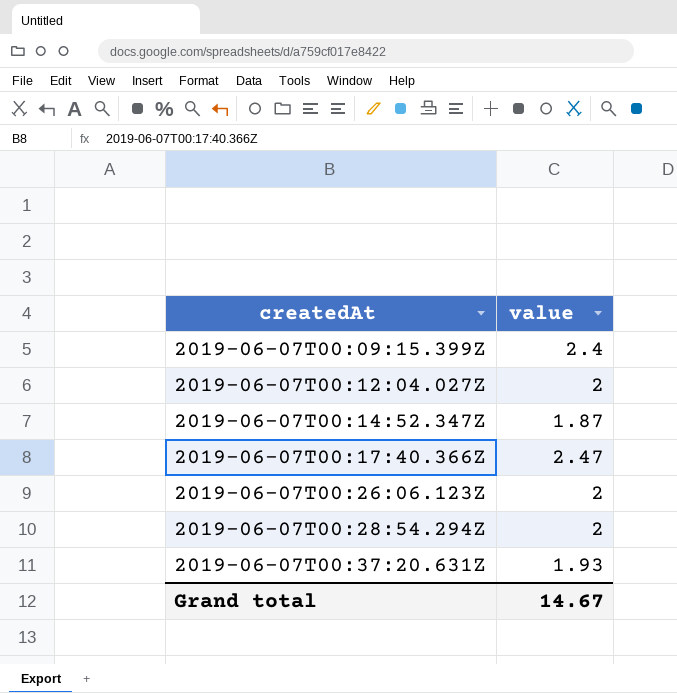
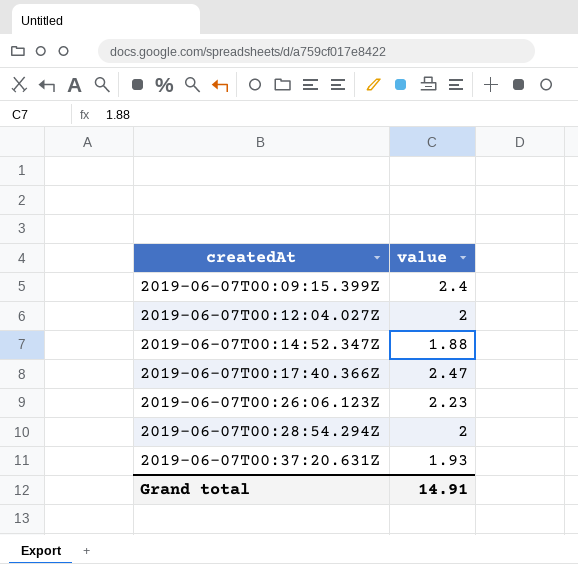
2019-06-07T00:14:52.347Z | value: 1.87 -> 1.88
2019-06-07T00:26:06.123Z | value: 2 -> 2.23
Grand total | value: 14.67 -> 14.91

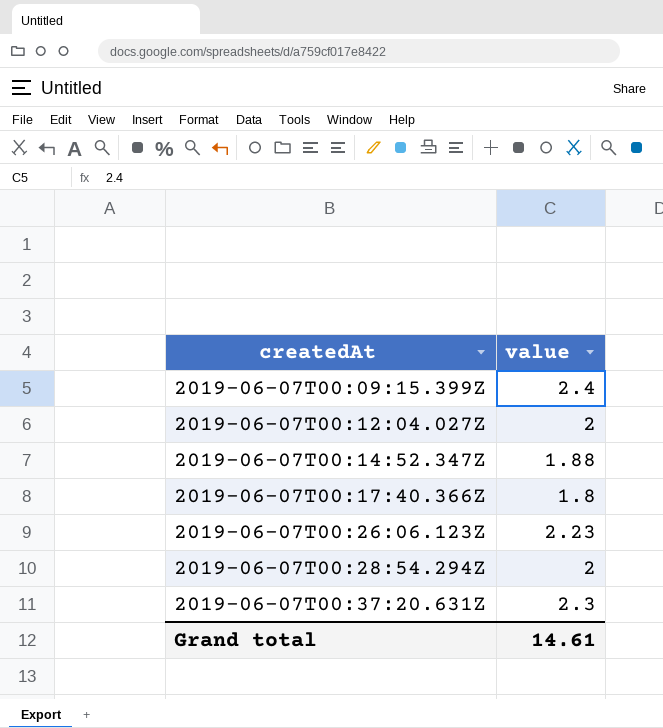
2019-06-07T00:17:40.366Z | value: 2.47 -> 1.8
2019-06-07T00:37:20.631Z | value: 1.93 -> 2.3
Grand total | value: 14.91 -> 14.61

